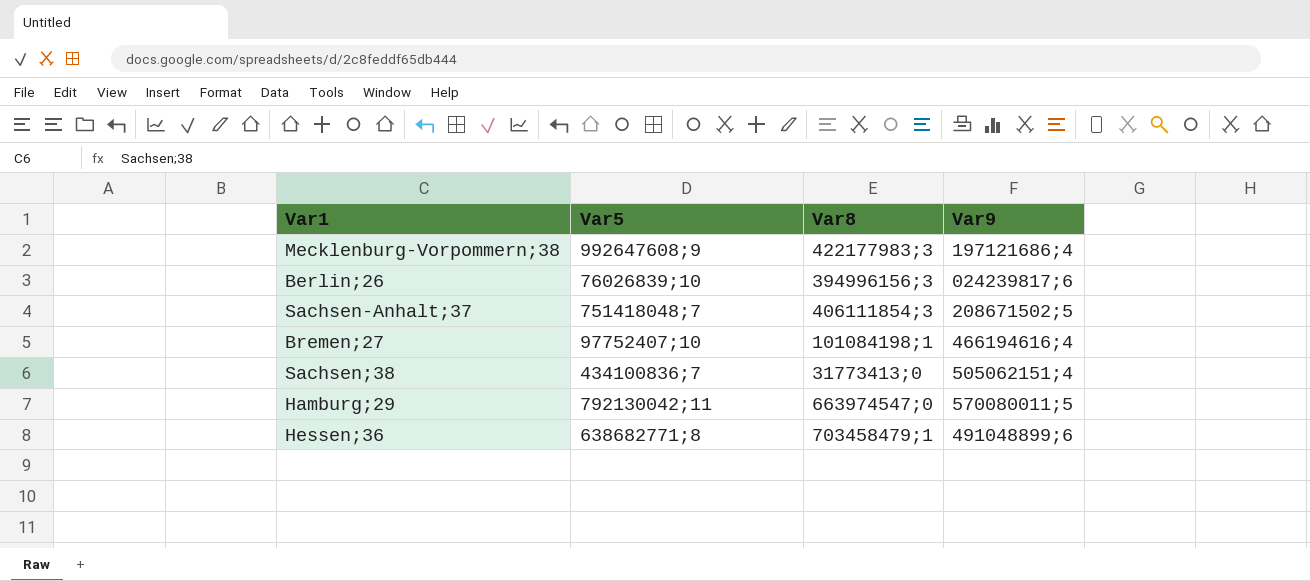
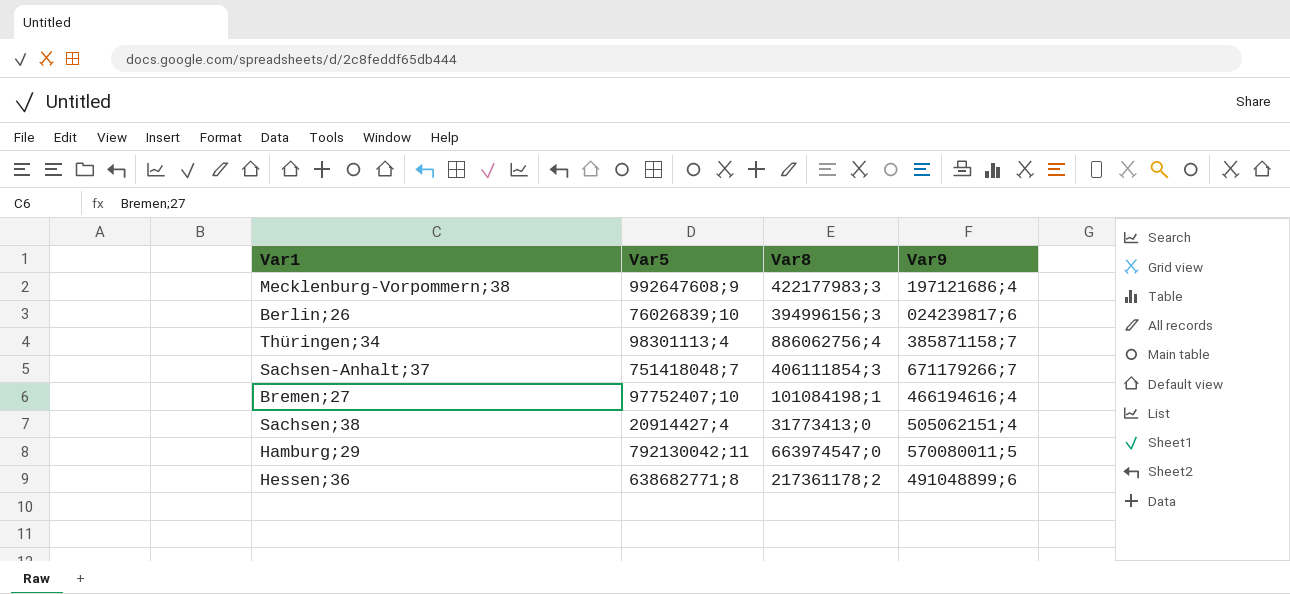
row Thüringen;34: none -> 98301113;4 | 886062756;4 | 385871158;7
Sachsen-Anhalt;37 | Var9: 208671502;5 -> 671179266;7
Sachsen;38 | Var5: 434100836;7 -> 20914427;4
Hessen;36 | Var8: 703458479;1 -> 217361178;2

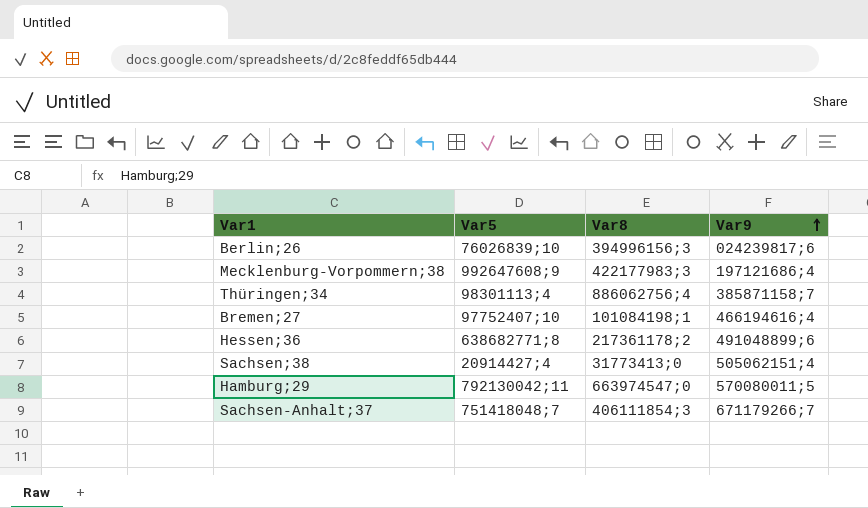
row order: none -> Var9 ascending

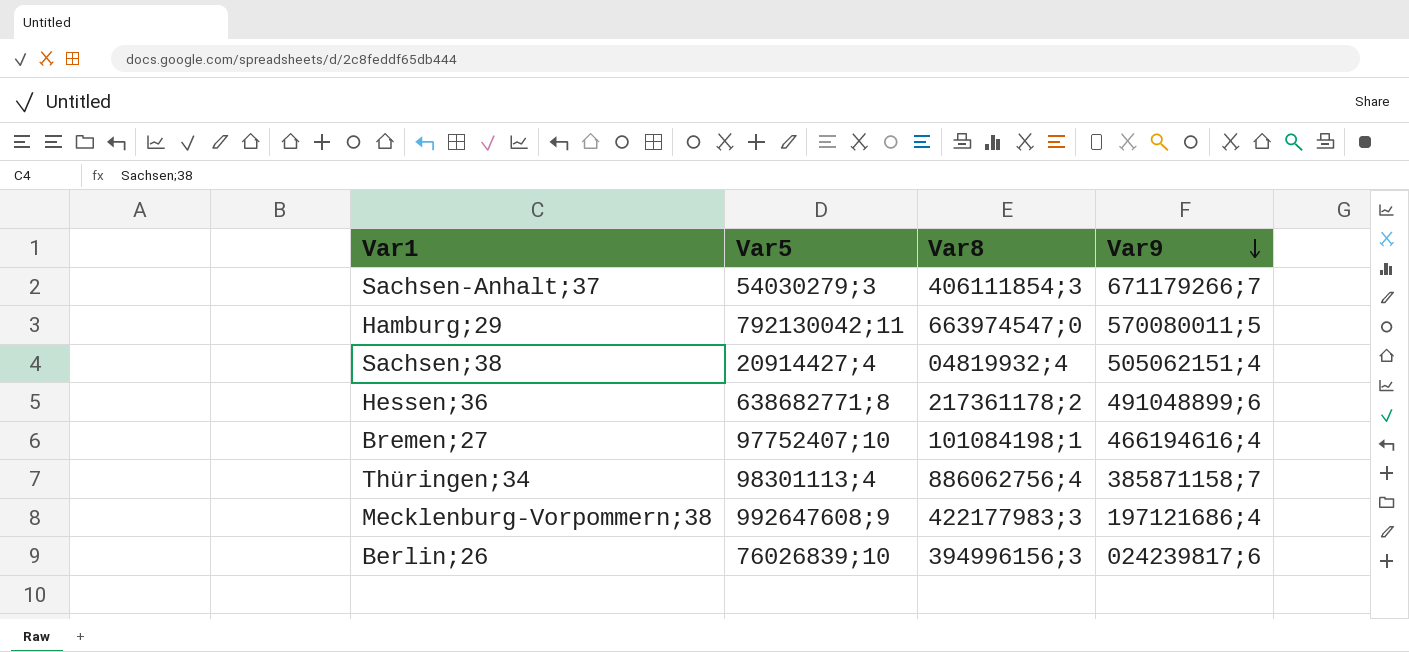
row order: Var9 ascending -> Var9 descending
Sachsen-Anhalt;37 | Var5: 751418048;7 -> 54030279;3
Sachsen;38 | Var8: 31773413;0 -> 04819932;4

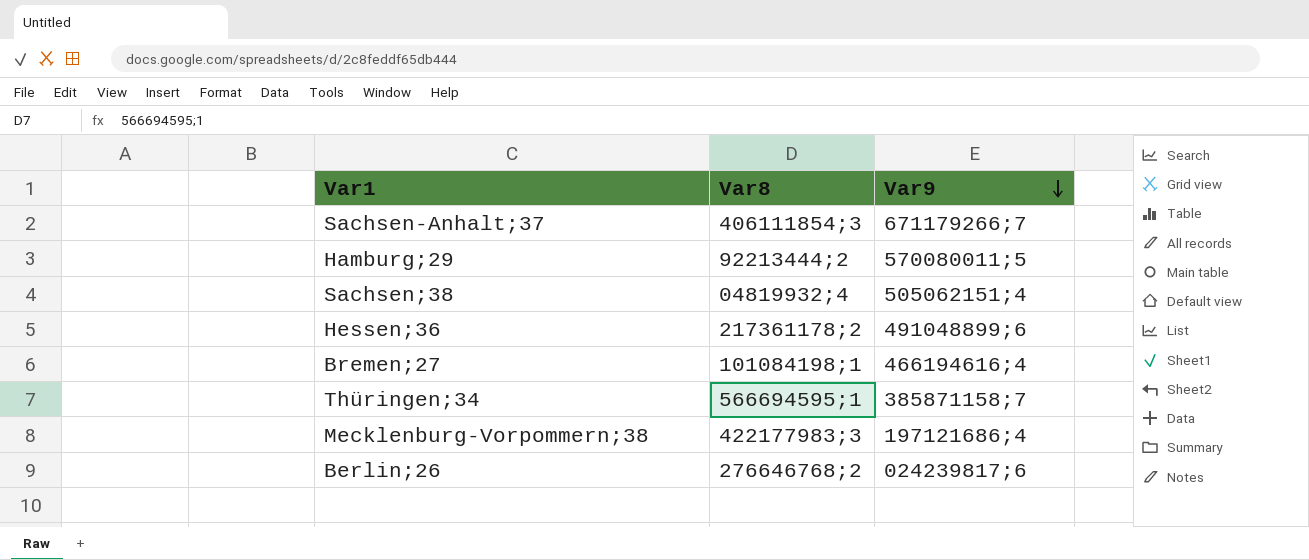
column Var5 | position: 2 -> none
Hamburg;29 | Var8: 663974547;0 -> 92213444;2
Thüringen;34 | Var8: 886062756;4 -> 566694595;1
Berlin;26 | Var8: 394996156;3 -> 276646768;2

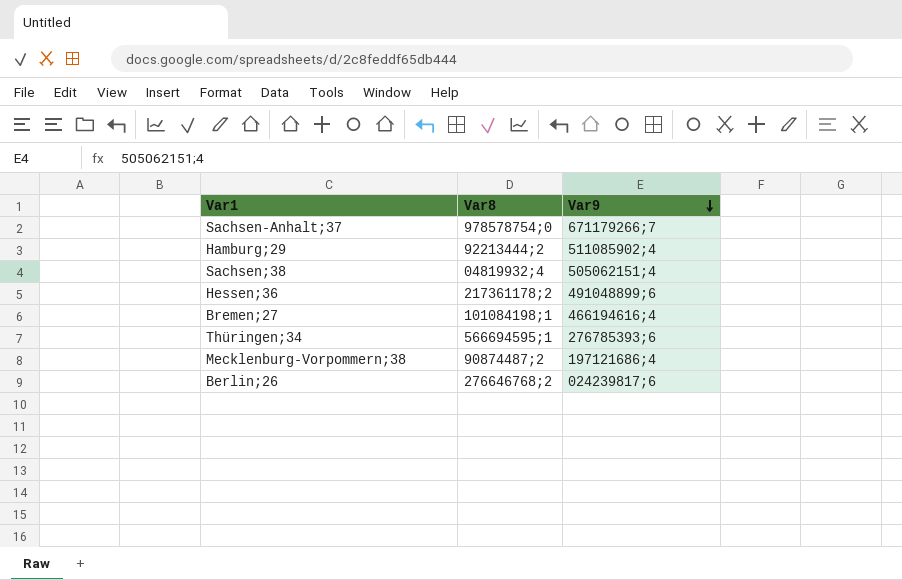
Sachsen-Anhalt;37 | Var8: 406111854;3 -> 978578754;0
Hamburg;29 | Var9: 570080011;5 -> 511085902;4
Thüringen;34 | Var9: 385871158;7 -> 276785393;6
Mecklenburg-Vorpommern;38 | Var8: 422177983;3 -> 90874487;2

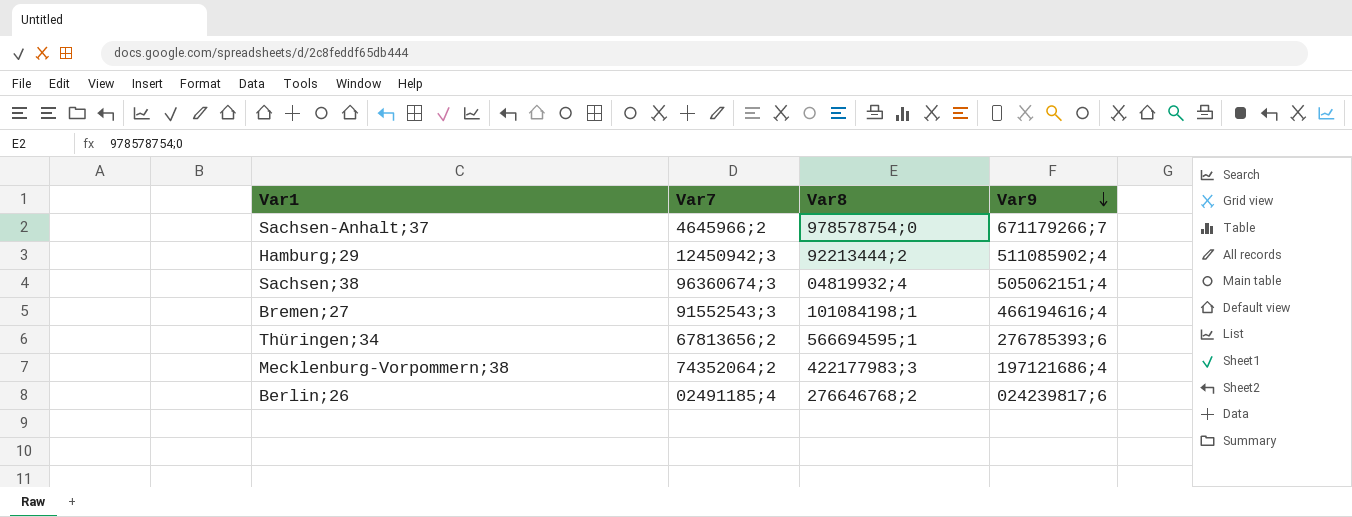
column Var7 | position: none -> 2
row Hessen;36: 217361178;2 | 491048899;6 -> none
Mecklenburg-Vorpommern;38 | Var8: 90874487;2 -> 422177983;3

